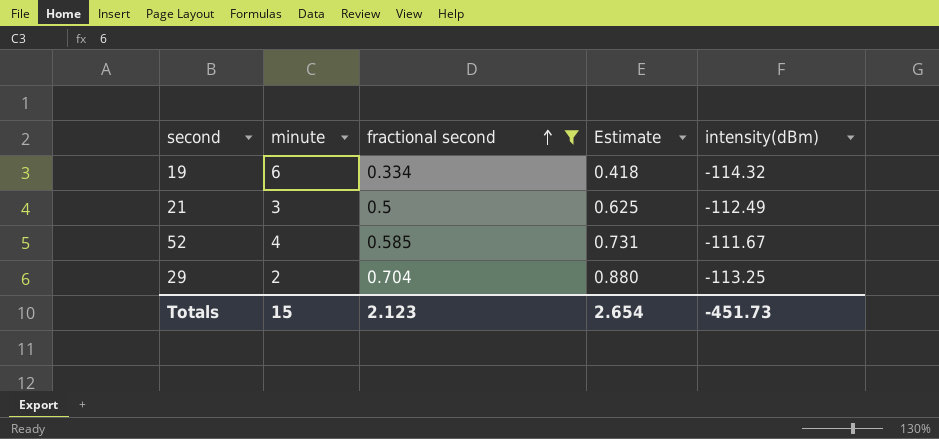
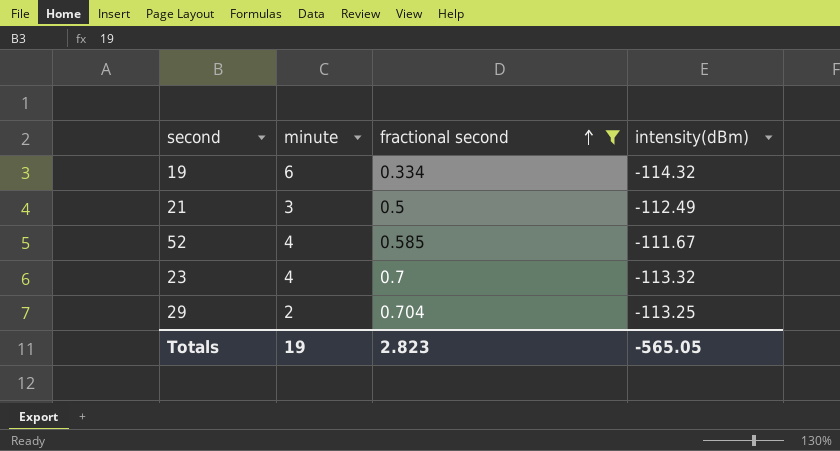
column Estimate | formula: [fractional second] * 1.25 -> none
row 23: none -> 4 | 0.7 | -113.32
Totals | minute: 15 -> 19
Totals | fractional second: 2.123 -> 2.823
Totals | intensity(dBm): -451.73 -> -565.05

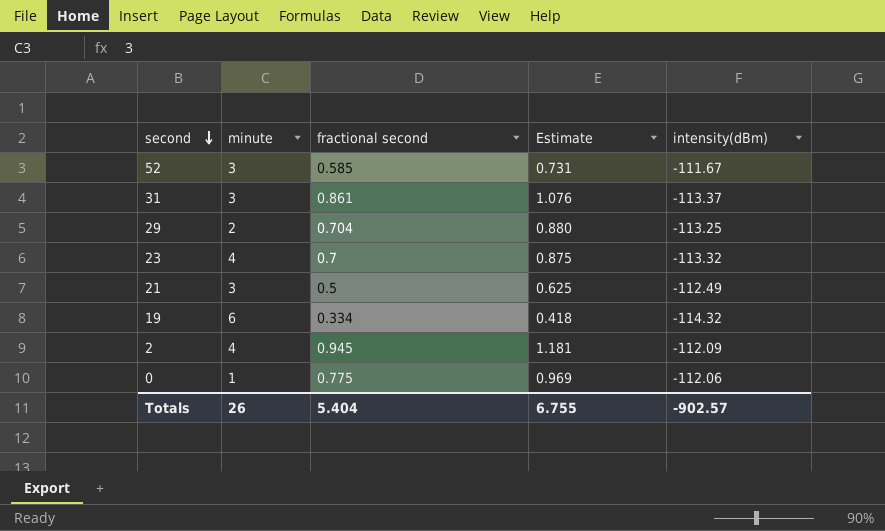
filter: fractional second <= 0.704 -> none
row order: fractional second ascending -> second descending
column Estimate | formula: none -> [fractional second] * 1.25
52 | minute: 4 -> 3
Totals | minute: 19 -> 26
Totals | fractional second: 2.823 -> 5.404
Totals | intensity(dBm): -565.05 -> -902.57

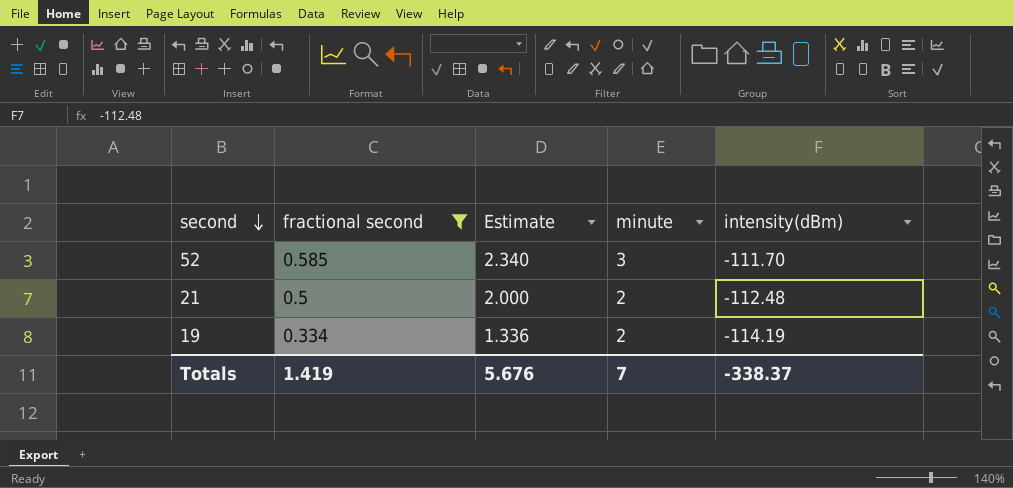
filter: none -> fractional second <= 0.585
column Estimate | formula: [fractional second] * 1.25 -> [fractional second] * 4
column minute | position: 2 -> 4
52 | intensity(dBm): -111.67 -> -111.70
21 | minute: 3 -> 2
21 | intensity(dBm): -112.49 -> -112.48
19 | minute: 6 -> 2
19 | intensity(dBm): -114.32 -> -114.19
Totals | fractional second: 5.404 -> 1.419
Totals | Estimate: 6.755 -> 5.676
Totals | minute: 26 -> 7
Totals | intensity(dBm): -902.57 -> -338.37

